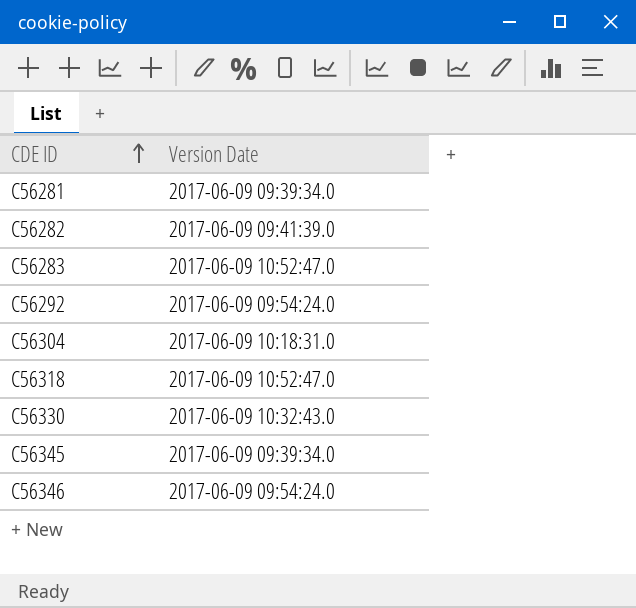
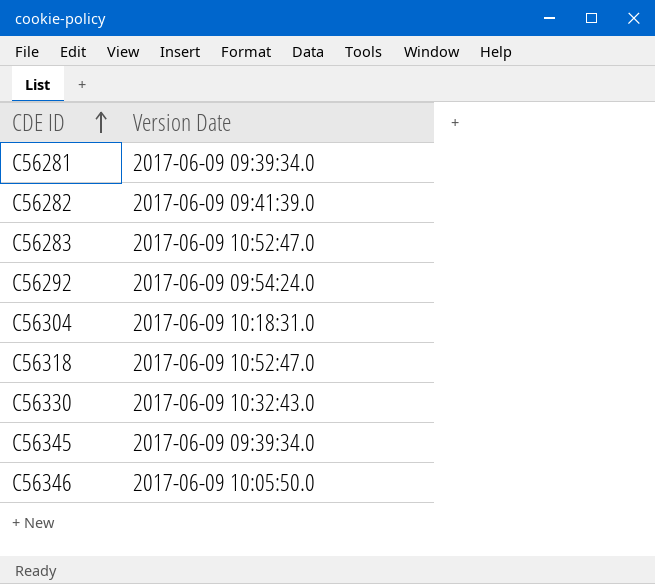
C56346 | Version Date: 2017-06-09 09:54:24.0 -> 2017-06-09 10:05:50.0

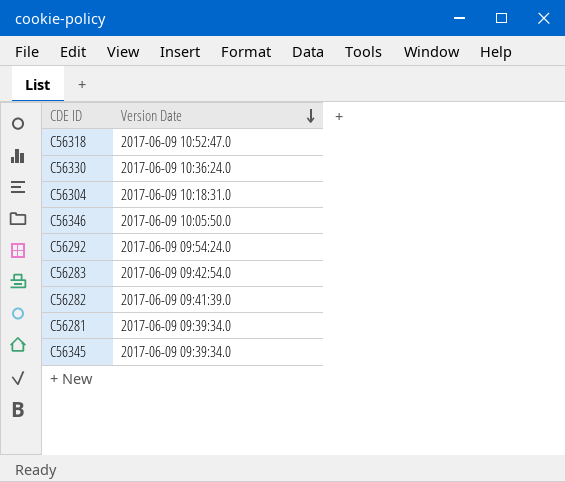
row order: CDE ID ascending -> Version Date descending
C56330 | Version Date: 2017-06-09 10:32:43.0 -> 2017-06-09 10:36:24.0
C56283 | Version Date: 2017-06-09 10:52:47.0 -> 2017-06-09 09:42:54.0

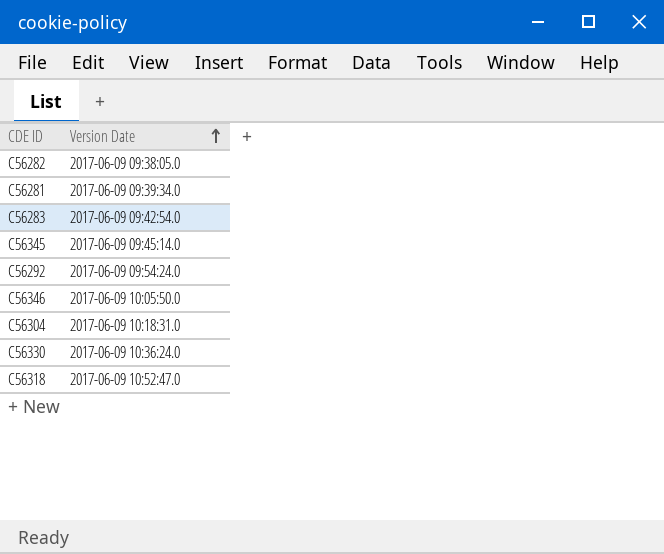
row order: Version Date descending -> Version Date ascending
C56282 | Version Date: 2017-06-09 09:41:39.0 -> 2017-06-09 09:38:05.0
C56345 | Version Date: 2017-06-09 09:39:34.0 -> 2017-06-09 09:45:14.0

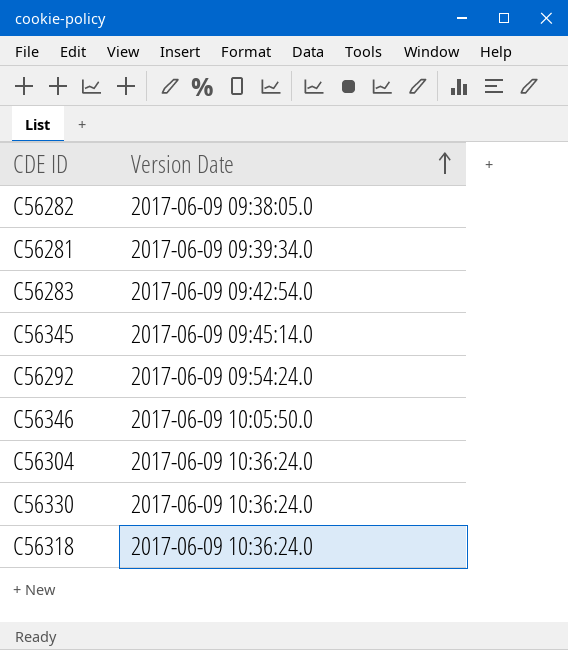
C56304 | Version Date: 2017-06-09 10:18:31.0 -> 2017-06-09 10:36:24.0
C56318 | Version Date: 2017-06-09 10:52:47.0 -> 2017-06-09 10:36:24.0

